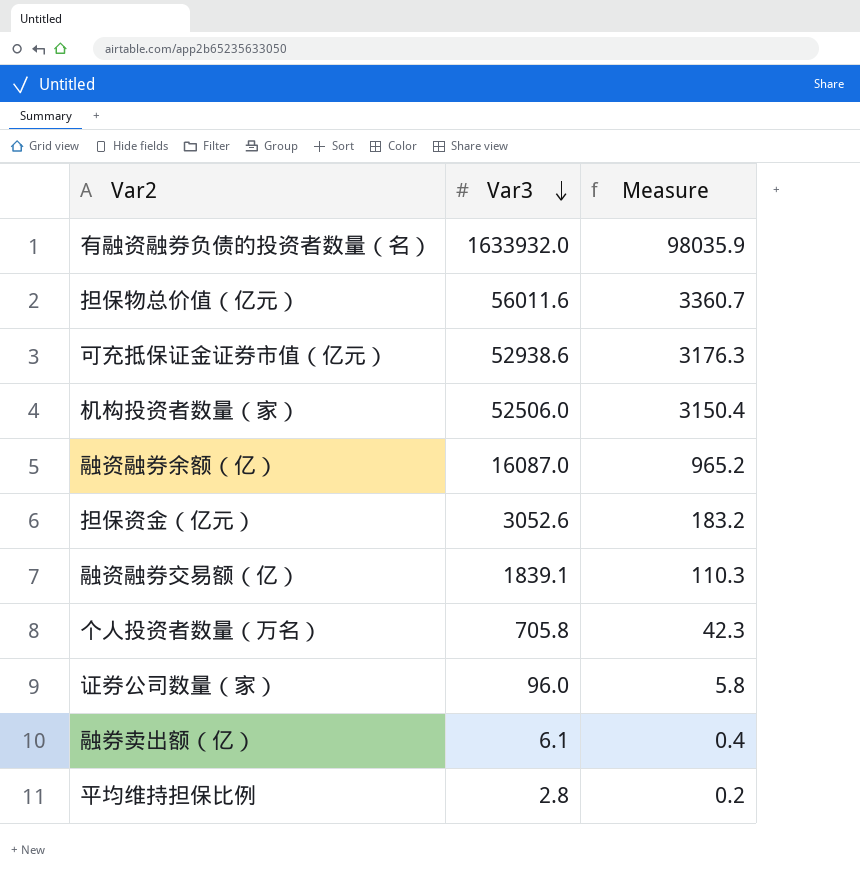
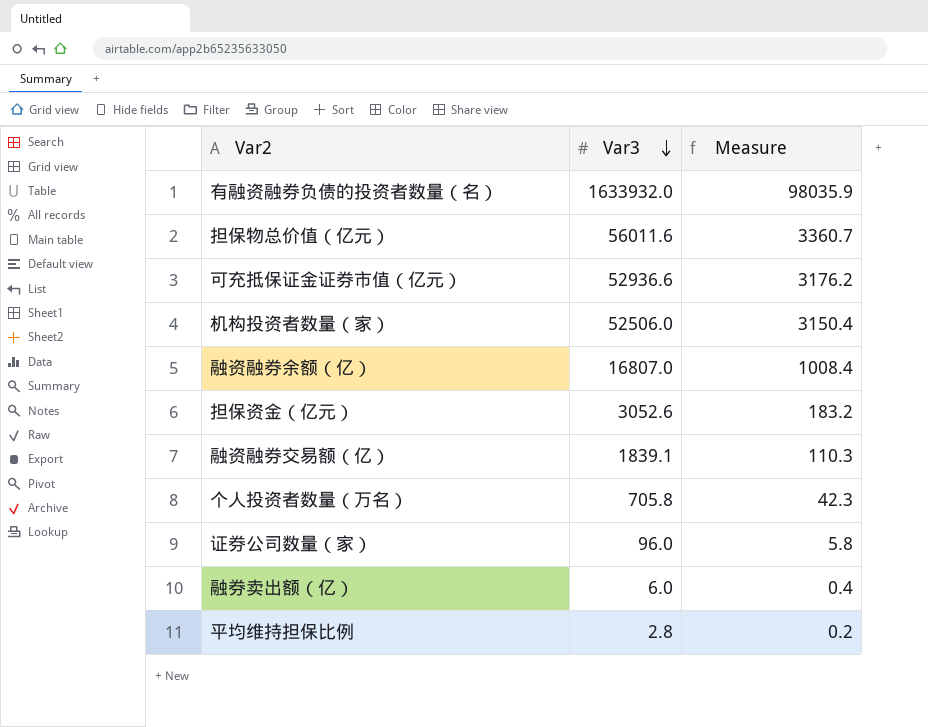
可充抵保证金证券市值（亿元） | Var3: 52938.6 -> 52936.6
可充抵保证金证券市值（亿元） | Measure: 3176.3 -> 3176.2
融资融券余额（亿） | Var3: 16087.0 -> 16807.0
融资融券余额（亿） | Measure: 965.2 -> 1008.4
融券卖出额（亿） | Var3: 6.1 -> 6.0

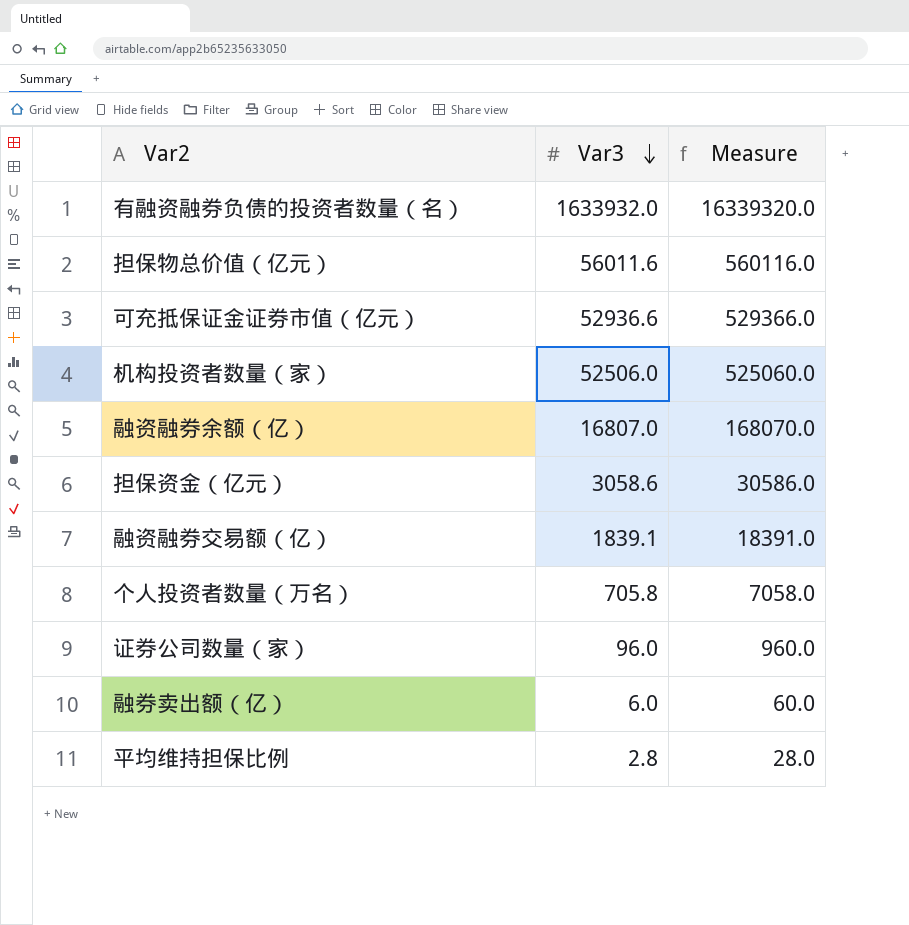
column Measure | formula: [Var3] * 0.06 -> [Var3] * 10
担保资金（亿元） | Var3: 3052.6 -> 3058.6

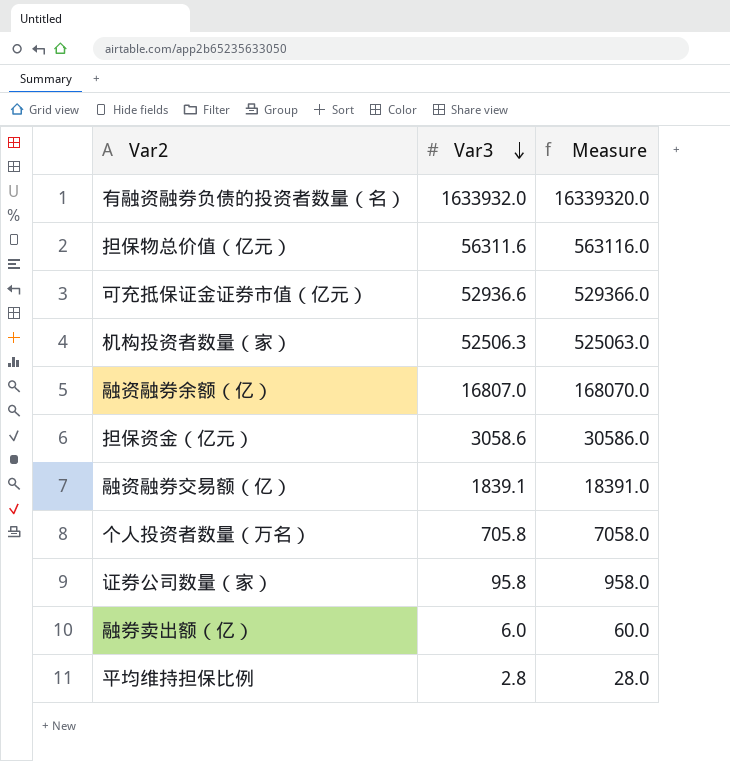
担保物总价值（亿元） | Var3: 56011.6 -> 56311.6
担保物总价值（亿元） | Measure: 560116.0 -> 563116.0
机构投资者数量（家） | Var3: 52506.0 -> 52506.3
机构投资者数量（家） | Measure: 525060.0 -> 525063.0
证券公司数量（家） | Var3: 96.0 -> 95.8
证券公司数量（家） | Measure: 960.0 -> 958.0

